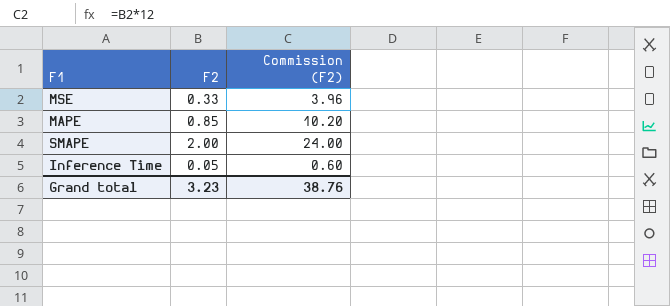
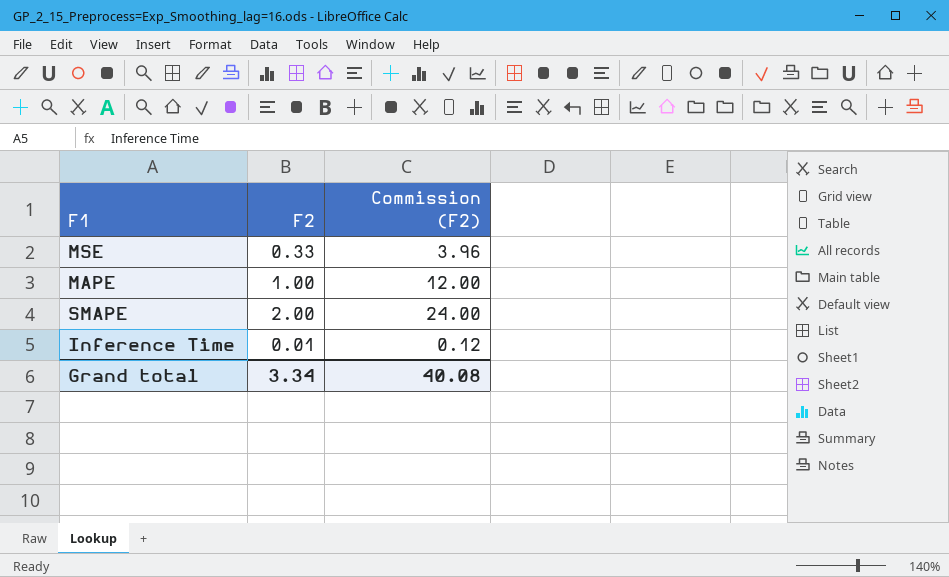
MAPE | F2: 0.85 -> 1.00
MAPE | Commission (F2): 10.20 -> 12.00
Inference Time | F2: 0.05 -> 0.01
Inference Time | Commission (F2): 0.60 -> 0.12
Grand total | F2: 3.23 -> 3.34
Grand total | Commission (F2): 38.76 -> 40.08

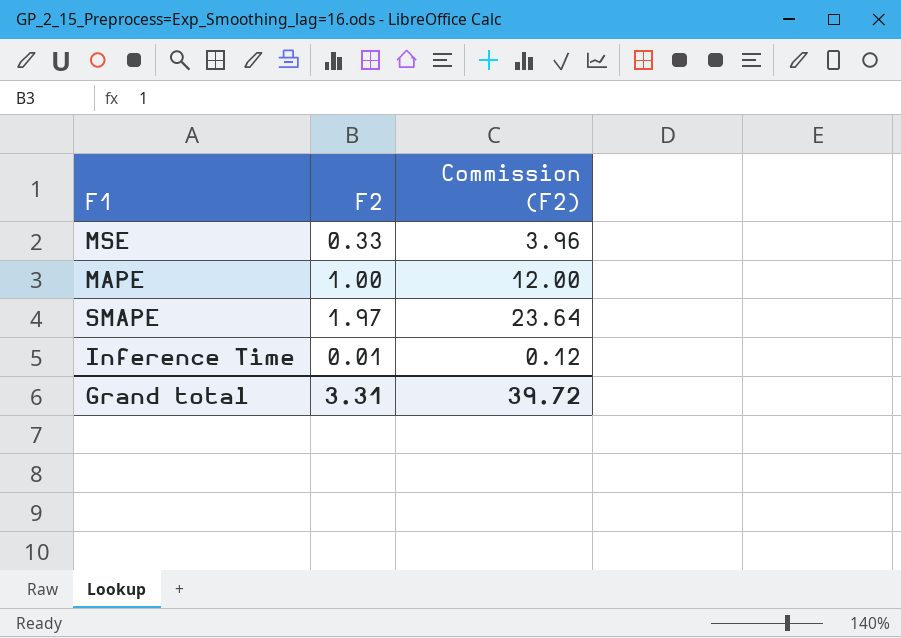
SMAPE | F2: 2.00 -> 1.97
SMAPE | Commission (F2): 24.00 -> 23.64
Grand total | F2: 3.34 -> 3.31
Grand total | Commission (F2): 40.08 -> 39.72

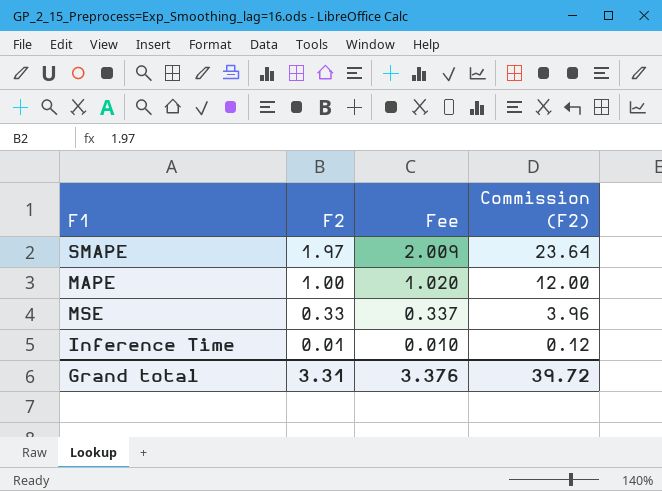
row order: none -> F2 descending
column Fee | formula: none -> [F2] * 1.02

